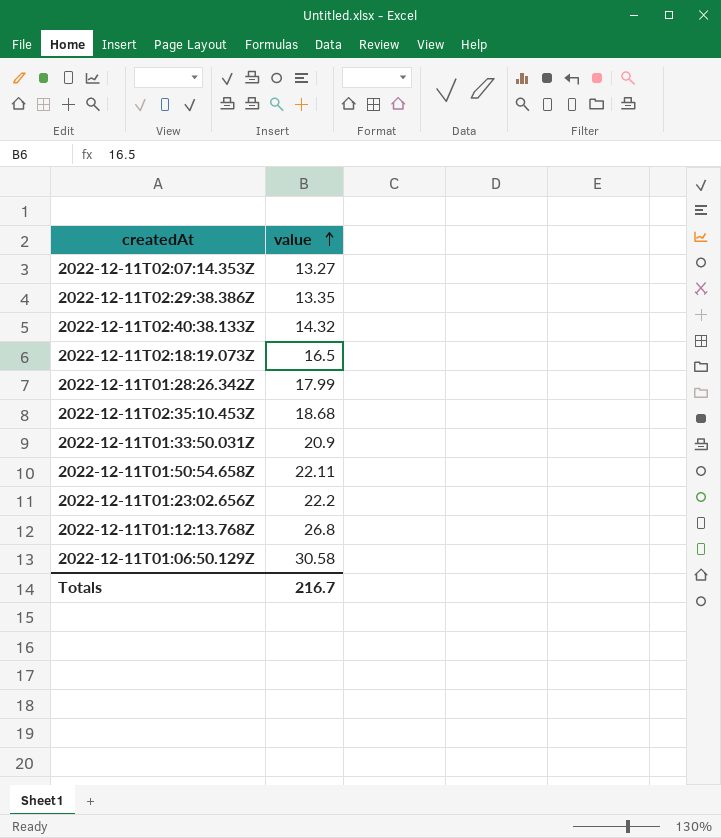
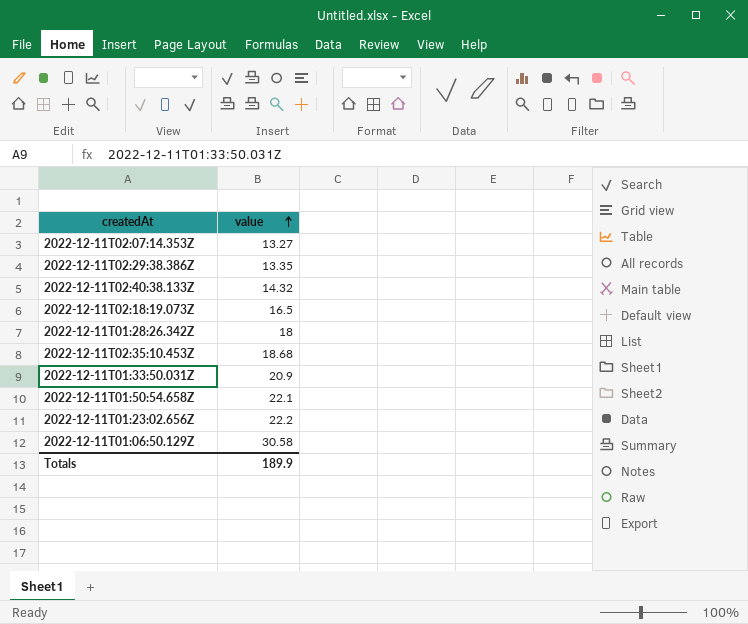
row 2022-12-11T01:12:13.768Z: 26.8 -> none
2022-12-11T01:28:26.342Z | value: 17.99 -> 18
2022-12-11T01:50:54.658Z | value: 22.11 -> 22.1
Totals | value: 216.7 -> 189.9

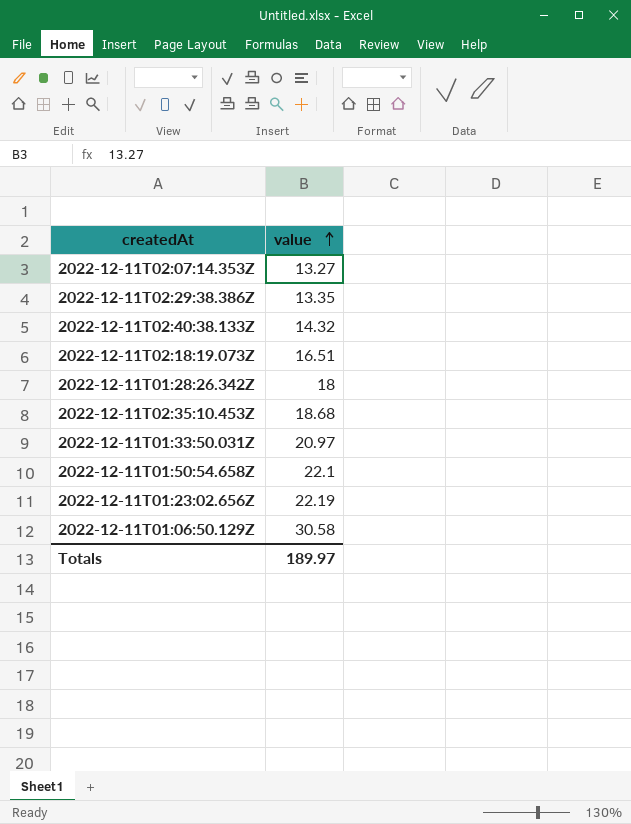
2022-12-11T02:18:19.073Z | value: 16.5 -> 16.51
2022-12-11T01:33:50.031Z | value: 20.9 -> 20.97
2022-12-11T01:23:02.656Z | value: 22.2 -> 22.19
Totals | value: 189.9 -> 189.97

